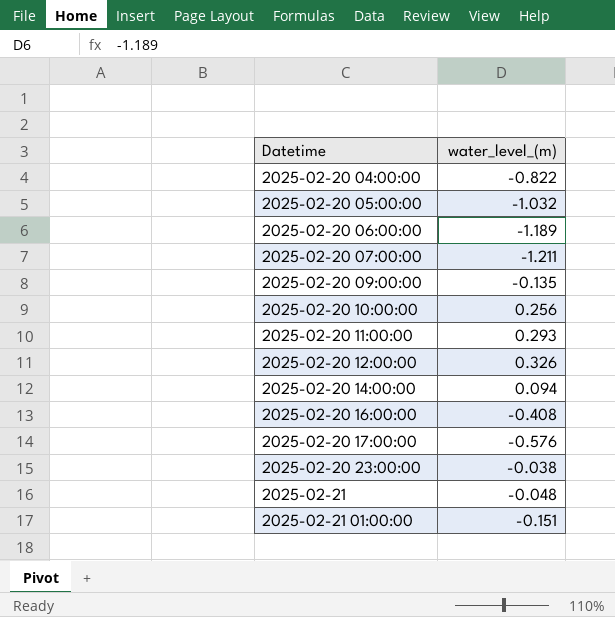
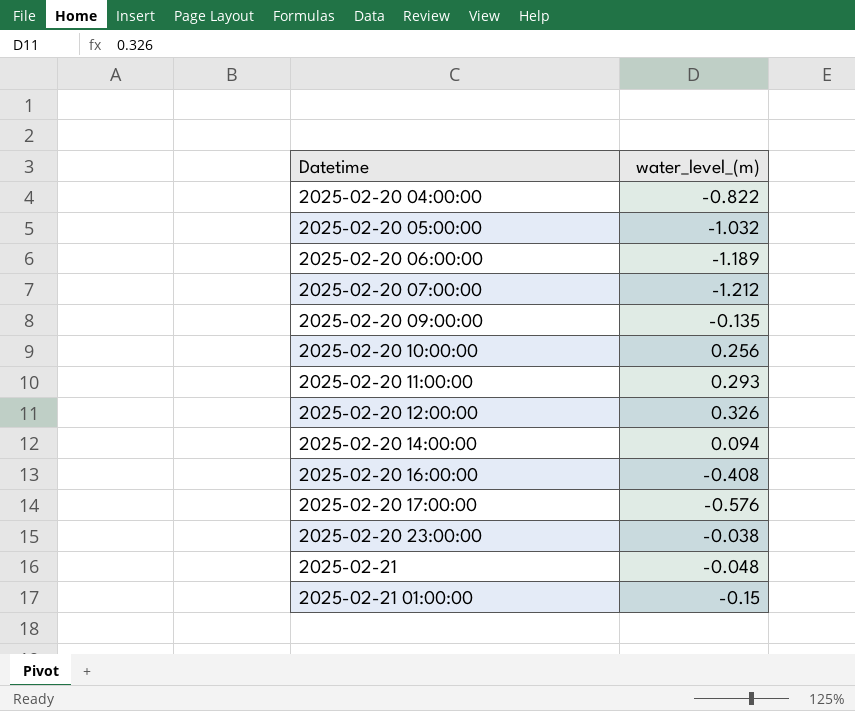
2025-02-20 07:00:00 | water_level_(m): -1.211 -> -1.212
2025-02-21 01:00:00 | water_level_(m): -0.151 -> -0.15

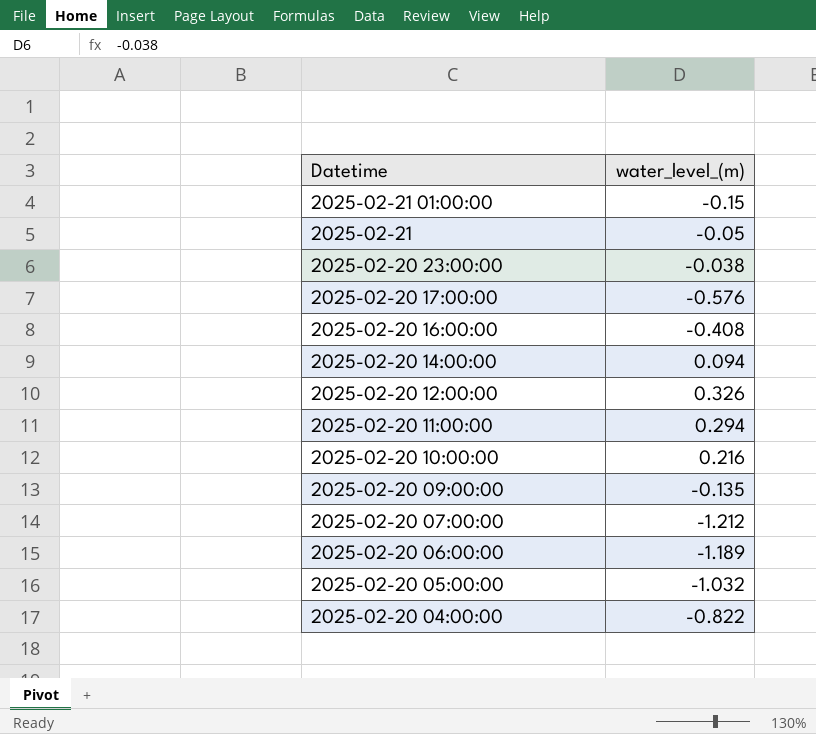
row order: Datetime ascending -> Datetime descending
2025-02-21 | water_level_(m): -0.048 -> -0.05
2025-02-20 11:00:00 | water_level_(m): 0.293 -> 0.294
2025-02-20 10:00:00 | water_level_(m): 0.256 -> 0.216

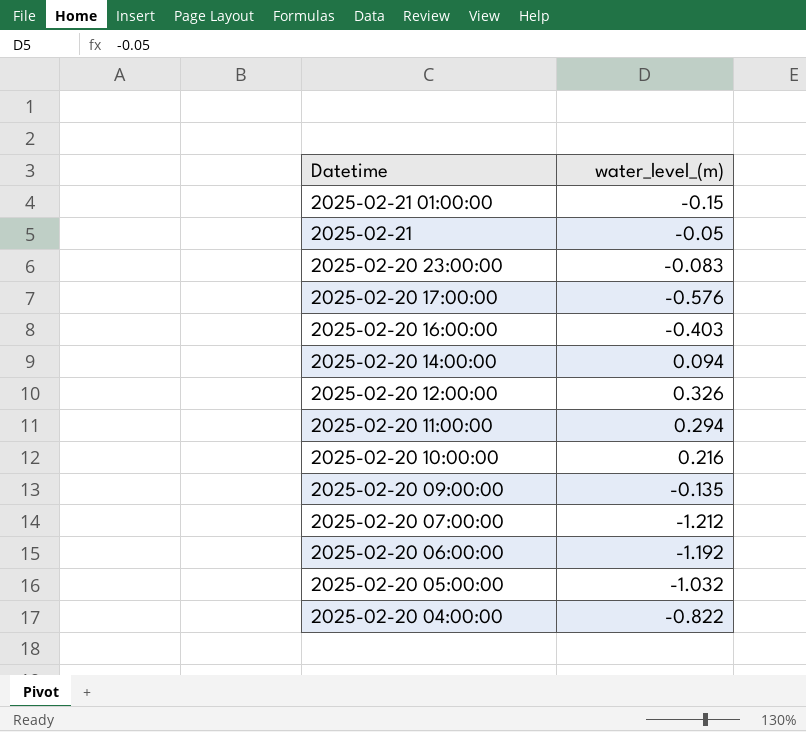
2025-02-20 23:00:00 | water_level_(m): -0.038 -> -0.083
2025-02-20 16:00:00 | water_level_(m): -0.408 -> -0.403
2025-02-20 06:00:00 | water_level_(m): -1.189 -> -1.192

